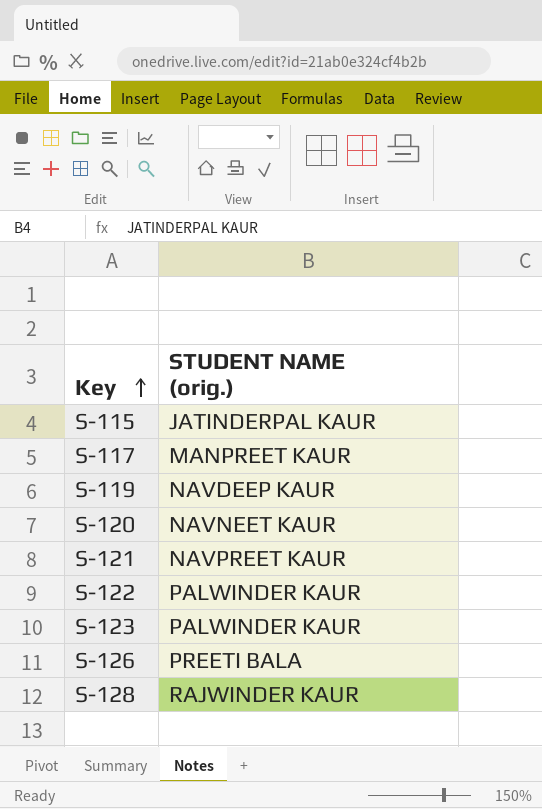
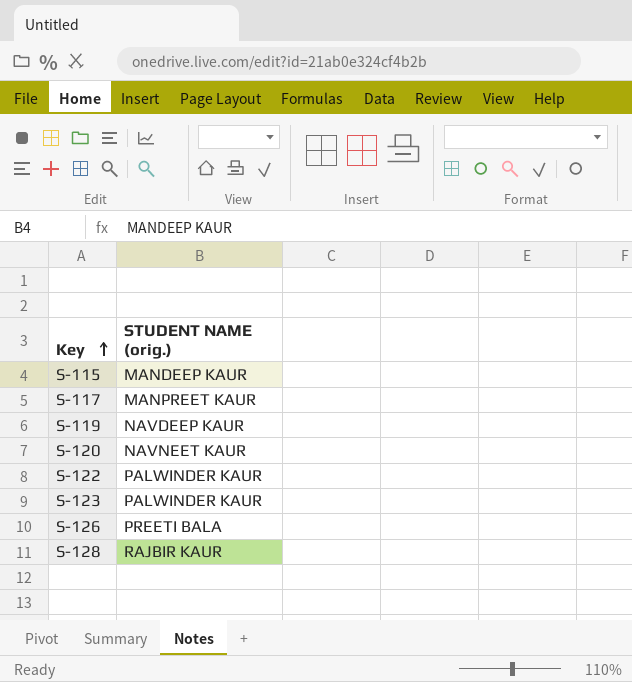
row S-121: NAVPREET KAUR -> none
S-115 | STUDENT NAME (orig.): JATINDERPAL KAUR -> MANDEEP KAUR
S-128 | STUDENT NAME (orig.): RAJWINDER KAUR -> RAJBIR KAUR

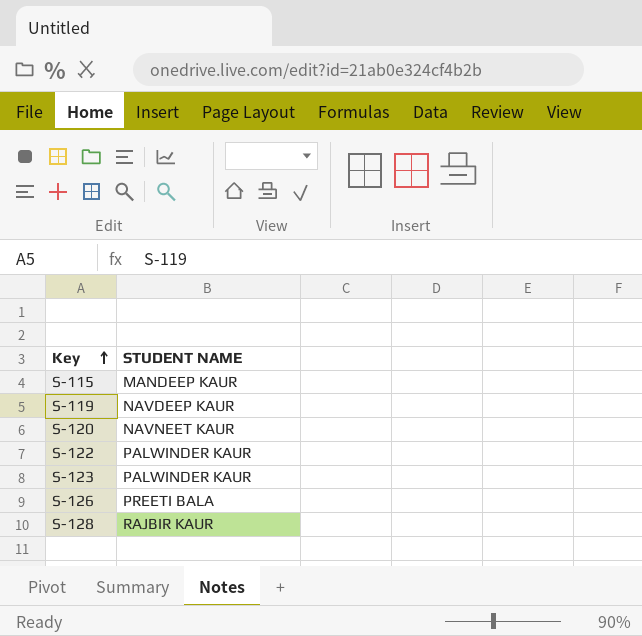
column name: STUDENT NAME (orig.) -> STUDENT NAME
row S-117: MANPREET KAUR -> none

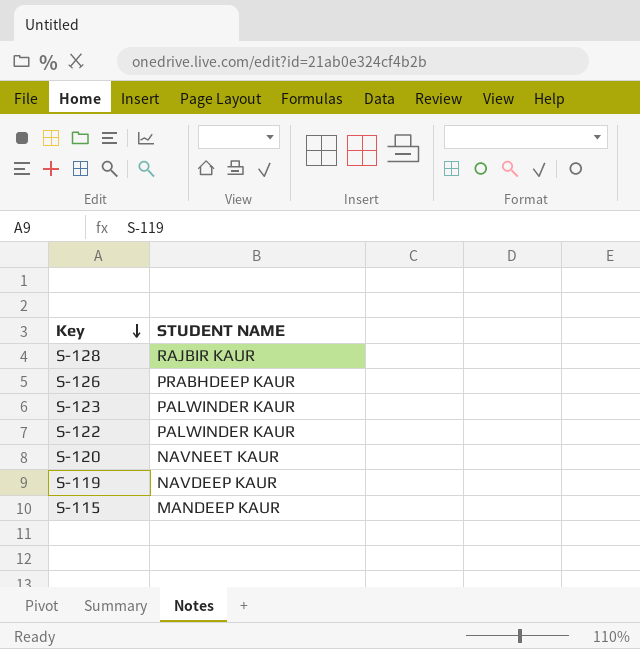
row order: Key ascending -> Key descending
S-126 | STUDENT NAME: PREETI BALA -> PRABHDEEP KAUR

